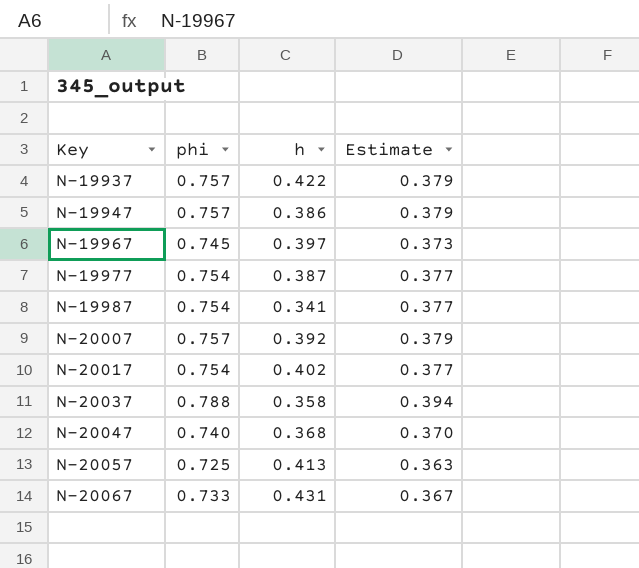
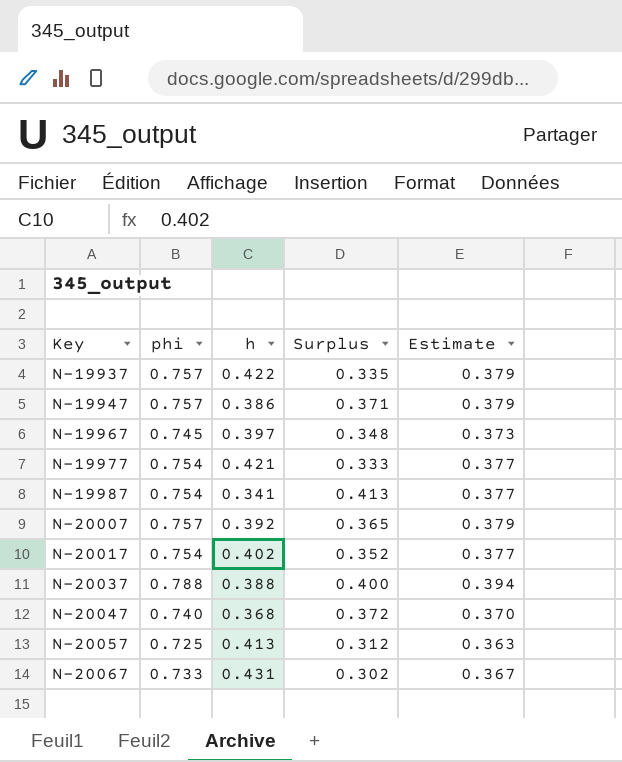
column Surplus | formula: none -> [phi] - [h]
N-19977 | h: 0.387 -> 0.421
N-20037 | h: 0.358 -> 0.388

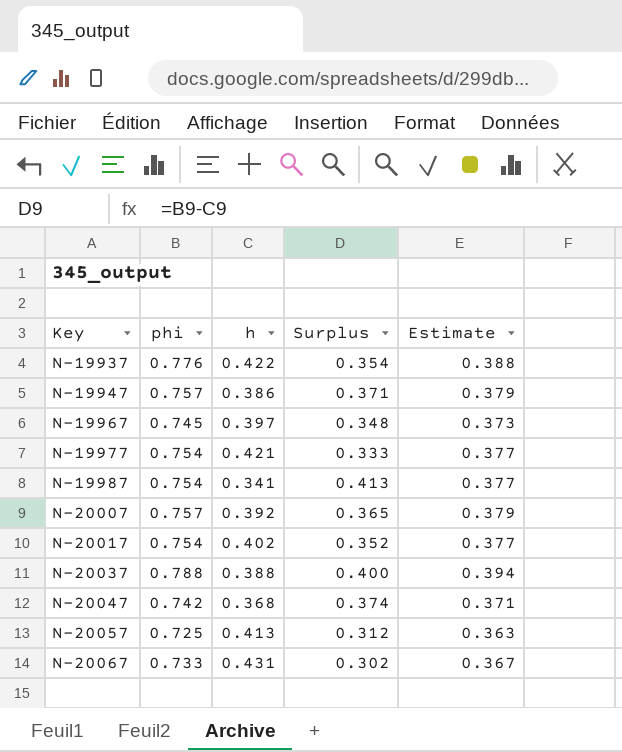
N-19937 | phi: 0.757 -> 0.776
N-19937 | Surplus: 0.335 -> 0.354
N-19937 | Estimate: 0.379 -> 0.388
N-20047 | phi: 0.740 -> 0.742
N-20047 | Surplus: 0.372 -> 0.374
N-20047 | Estimate: 0.370 -> 0.371

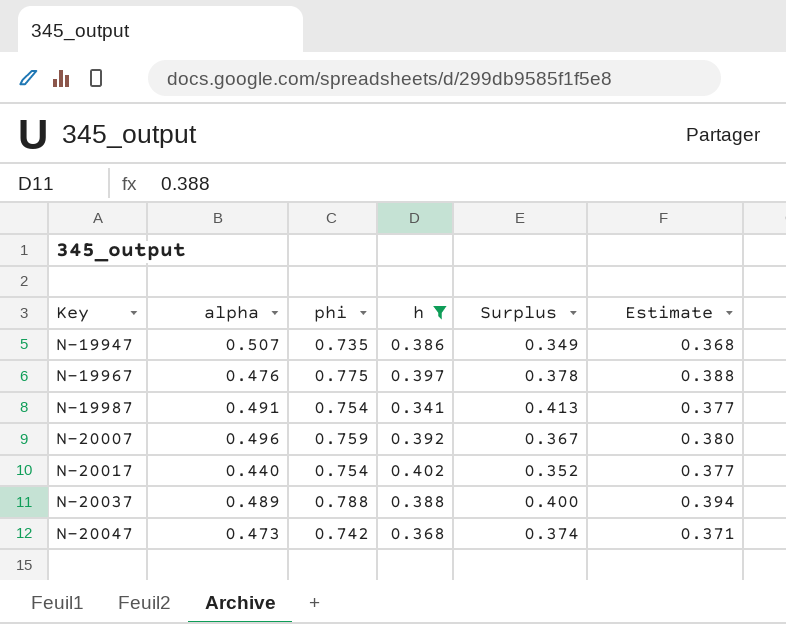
filter: none -> h <= 0.402
column alpha | position: none -> 2
N-19947 | phi: 0.757 -> 0.735
N-19947 | Surplus: 0.371 -> 0.349
N-19947 | Estimate: 0.379 -> 0.368
N-19967 | phi: 0.745 -> 0.775
N-19967 | Surplus: 0.348 -> 0.378
N-19967 | Estimate: 0.373 -> 0.388
N-20007 | phi: 0.757 -> 0.759
N-20007 | Surplus: 0.365 -> 0.367
N-20007 | Estimate: 0.379 -> 0.380

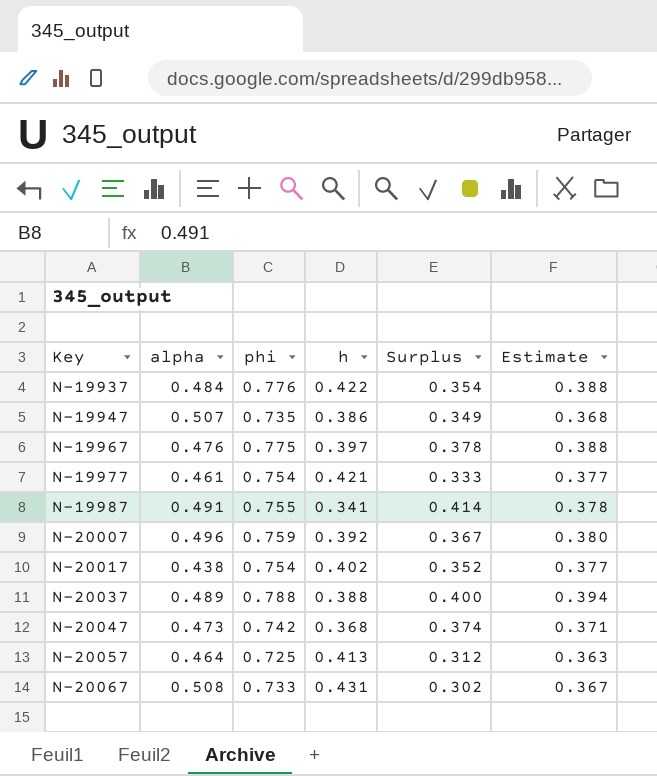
filter: h <= 0.402 -> none
N-19987 | phi: 0.754 -> 0.755
N-19987 | Surplus: 0.413 -> 0.414
N-19987 | Estimate: 0.377 -> 0.378
N-20017 | alpha: 0.440 -> 0.438

